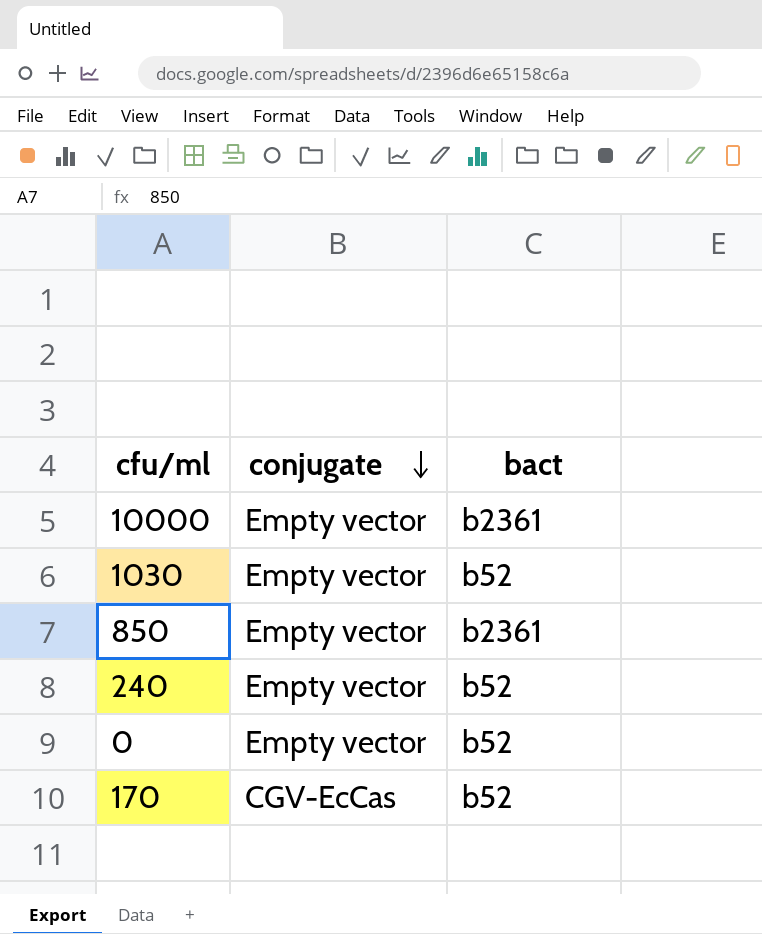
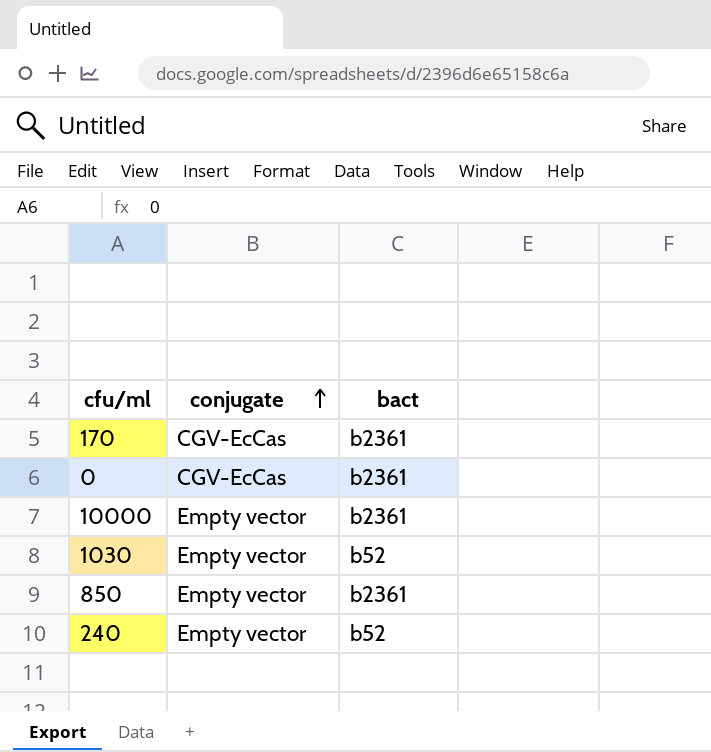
row order: conjugate descending -> conjugate ascending
170 | bact: b52 -> b2361
0 | conjugate: Empty vector -> CGV-EcCas
0 | bact: b52 -> b2361

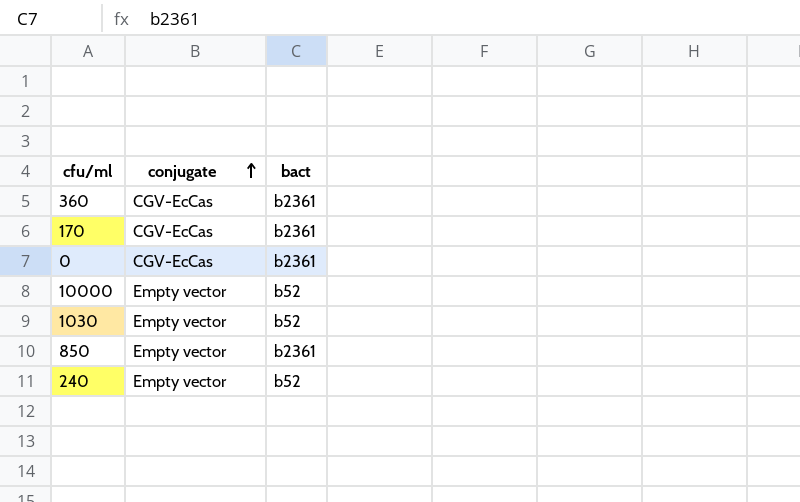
row 360: none -> CGV-EcCas | b2361
10000 | bact: b2361 -> b52

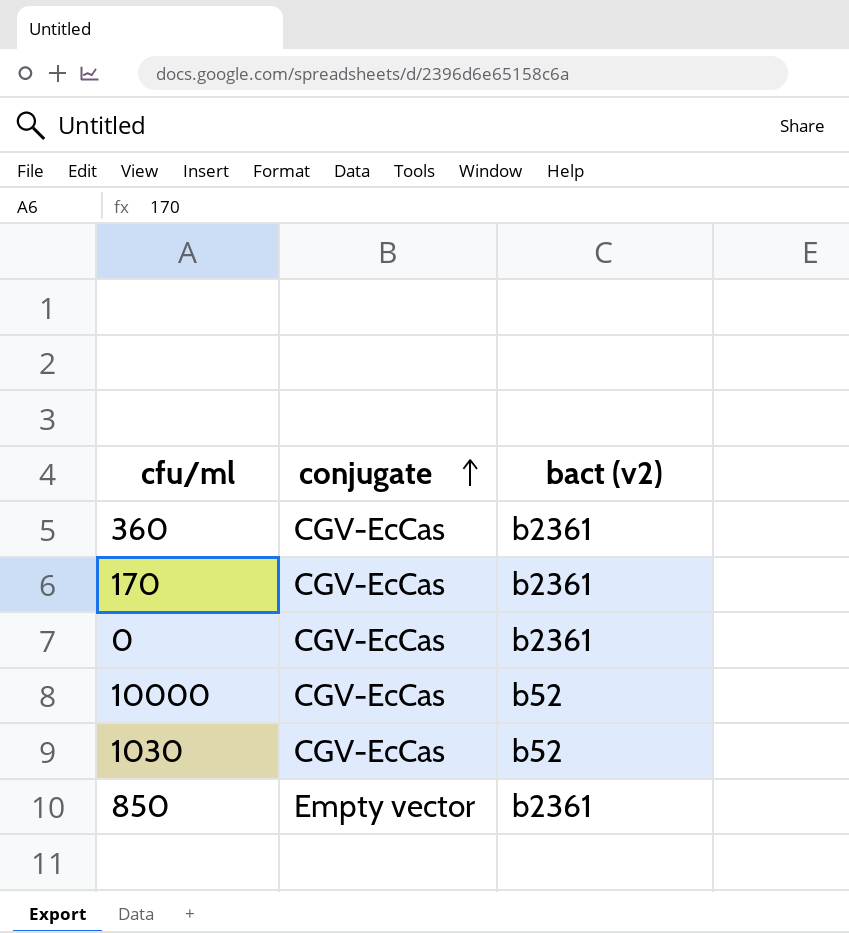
column name: bact -> bact (v2)
row 240: Empty vector | b52 -> none
10000 | conjugate: Empty vector -> CGV-EcCas
1030 | conjugate: Empty vector -> CGV-EcCas

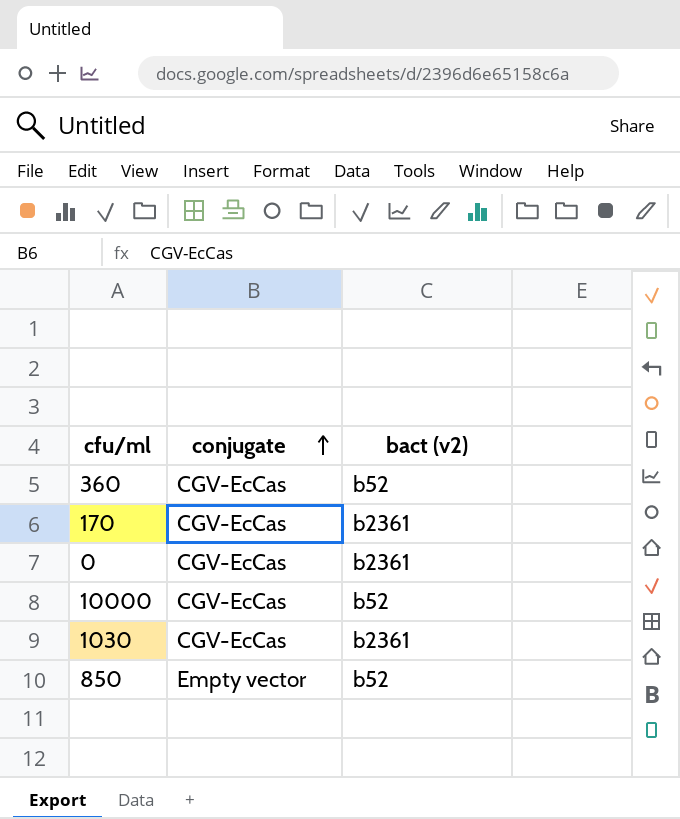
360 | bact (v2): b2361 -> b52
1030 | bact (v2): b52 -> b2361
850 | bact (v2): b2361 -> b52

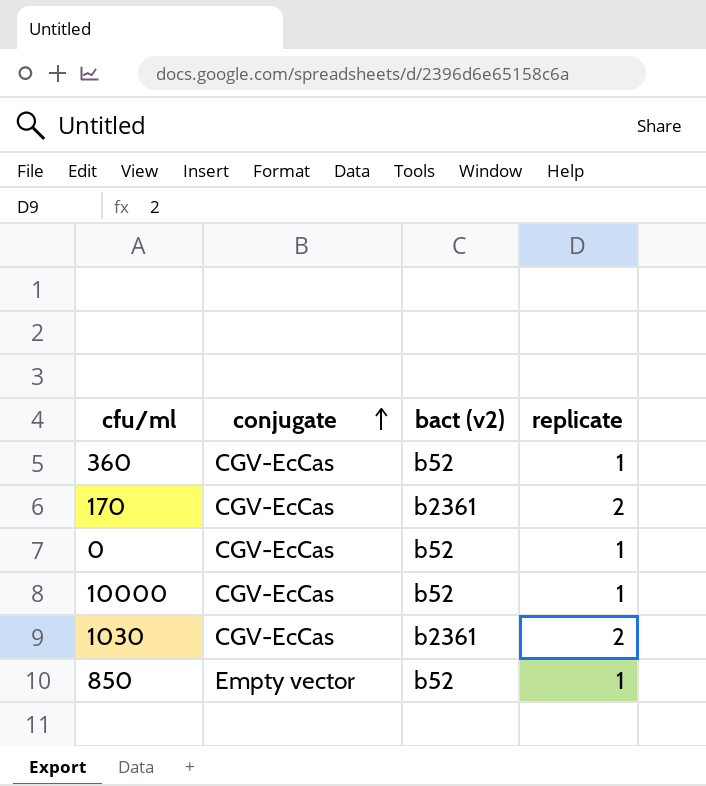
column replicate | position: none -> 4
0 | bact (v2): b2361 -> b52

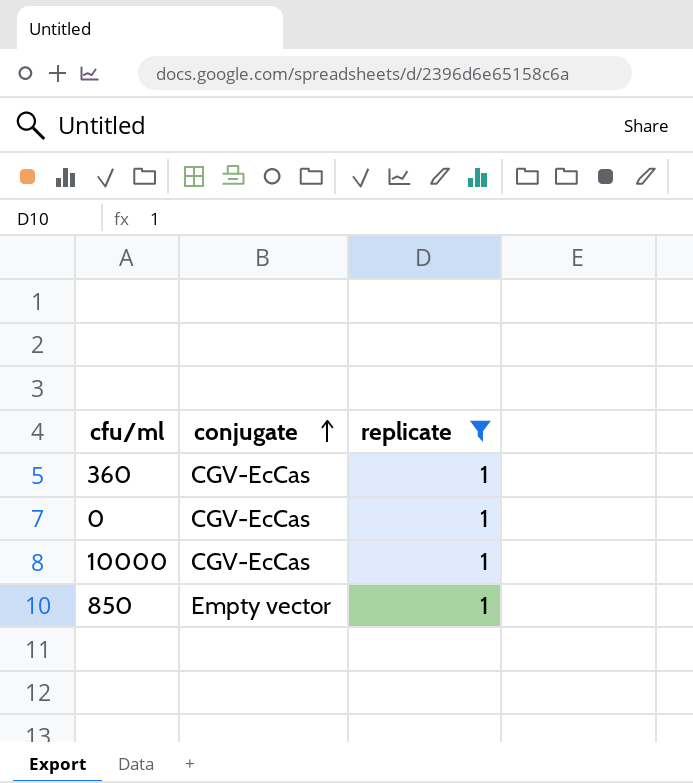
filter: none -> replicate = 1
column bact (v2) | position: 3 -> none

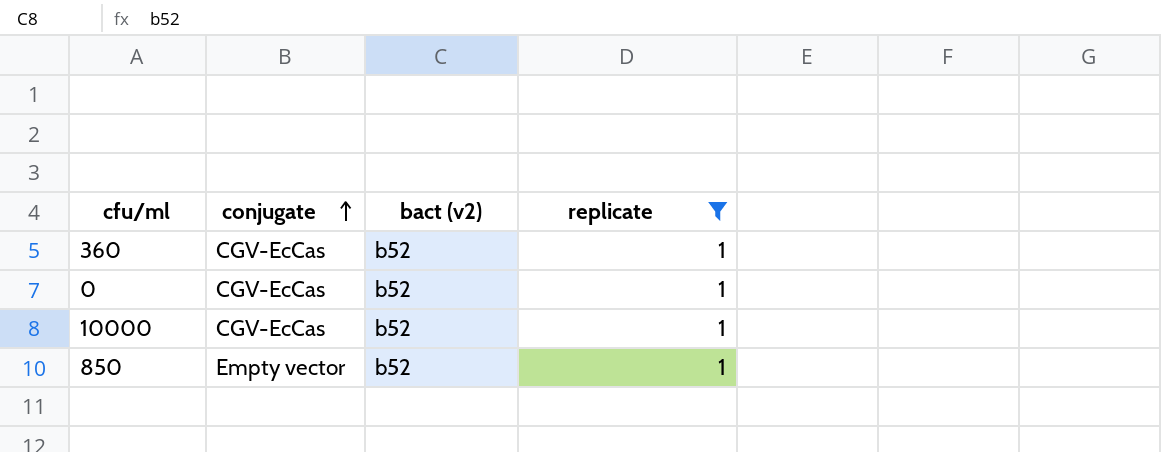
column bact (v2) | position: none -> 3

